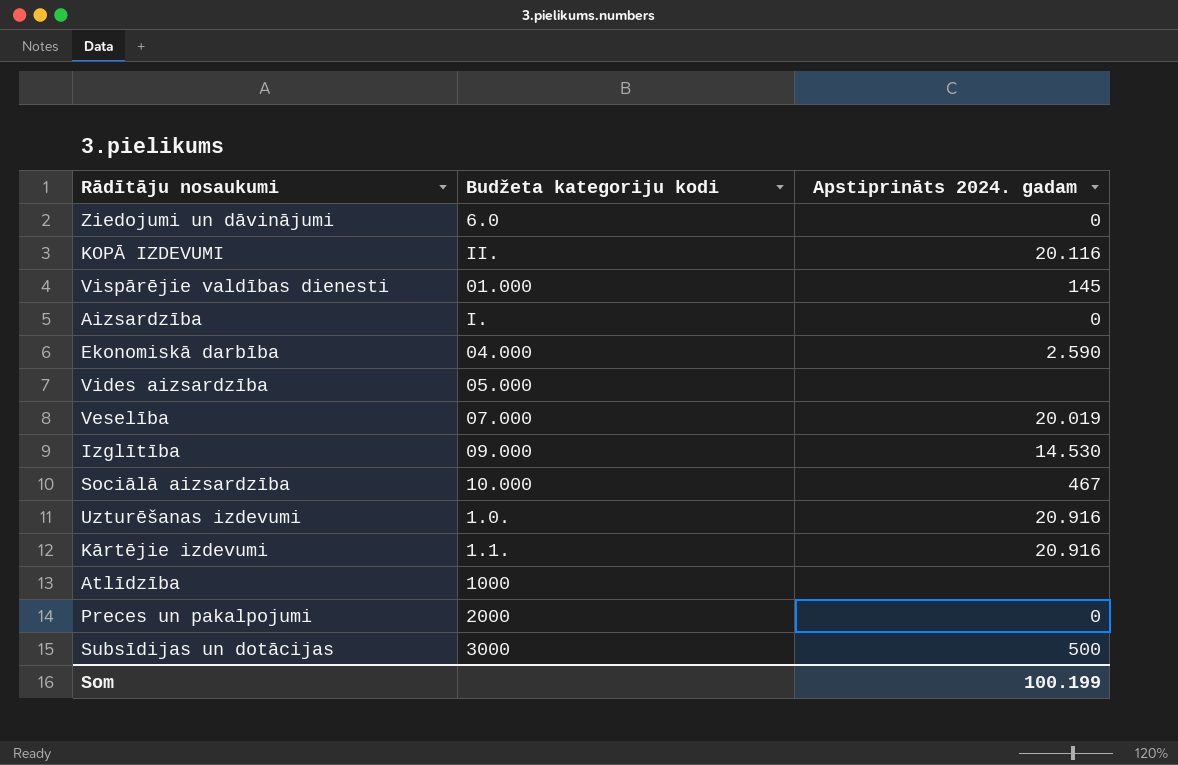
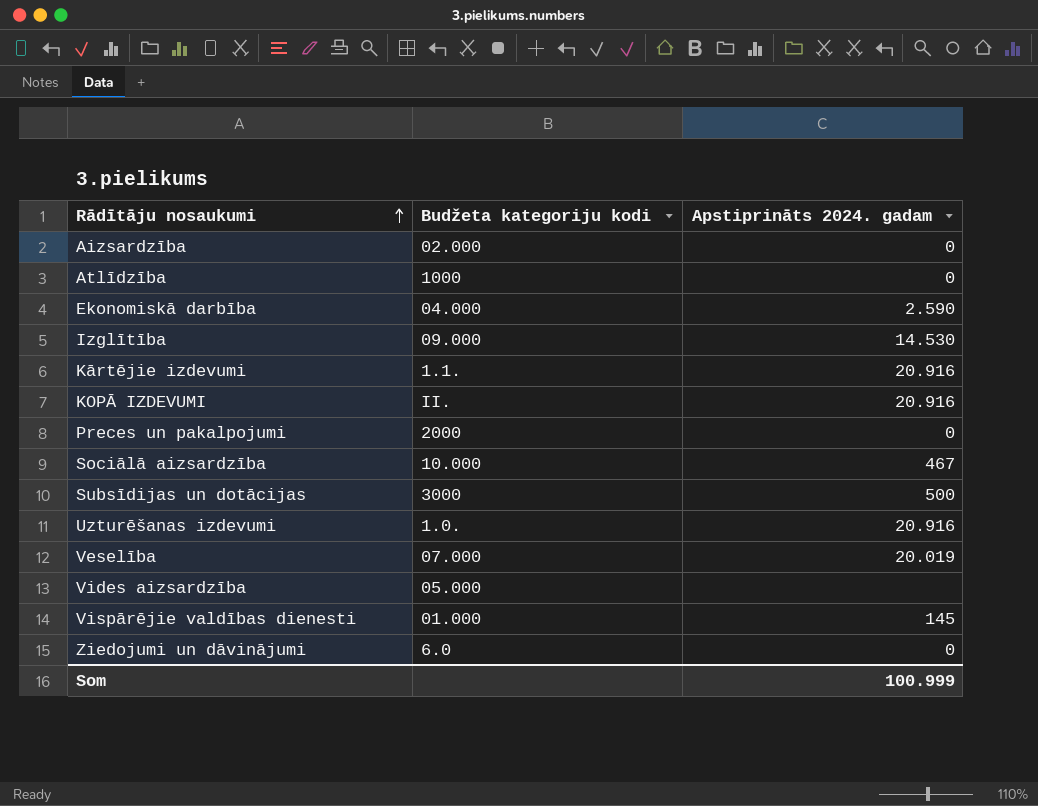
row order: none -> Rādītāju nosaukumi ascending
Aizsardzība | Budžeta kategoriju kodi: I. -> 02.000
Atlīdzība | Apstiprināts 2024. gadam: none -> 0
KOPĀ IZDEVUMI | Apstiprināts 2024. gadam: 20.116 -> 20.916
Som | Apstiprināts 2024. gadam: 100.199 -> 100.999

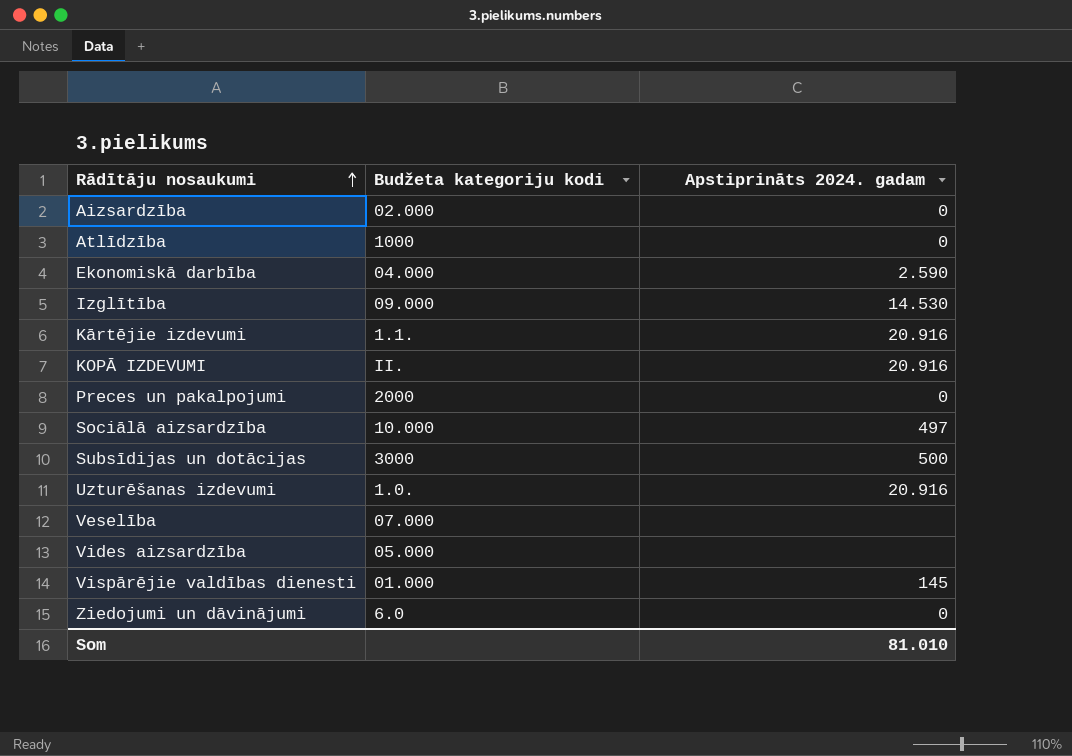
Sociālā aizsardzība | Apstiprināts 2024. gadam: 467 -> 497
Veselība | Apstiprināts 2024. gadam: 20.019 -> none
Som | Apstiprināts 2024. gadam: 100.999 -> 81.010

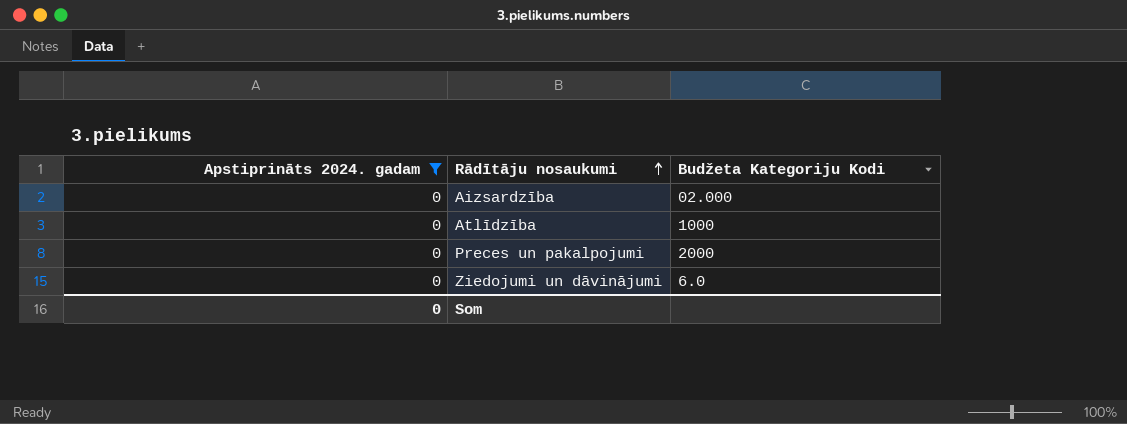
filter: none -> Apstiprināts 2024. gadam = 0
column Apstiprināts 2024. gadam | position: 3 -> 1
column name: Budžeta kategoriju kodi -> Budžeta Kategoriju Kodi
Som | Apstiprināts 2024. gadam: 81.010 -> 0

